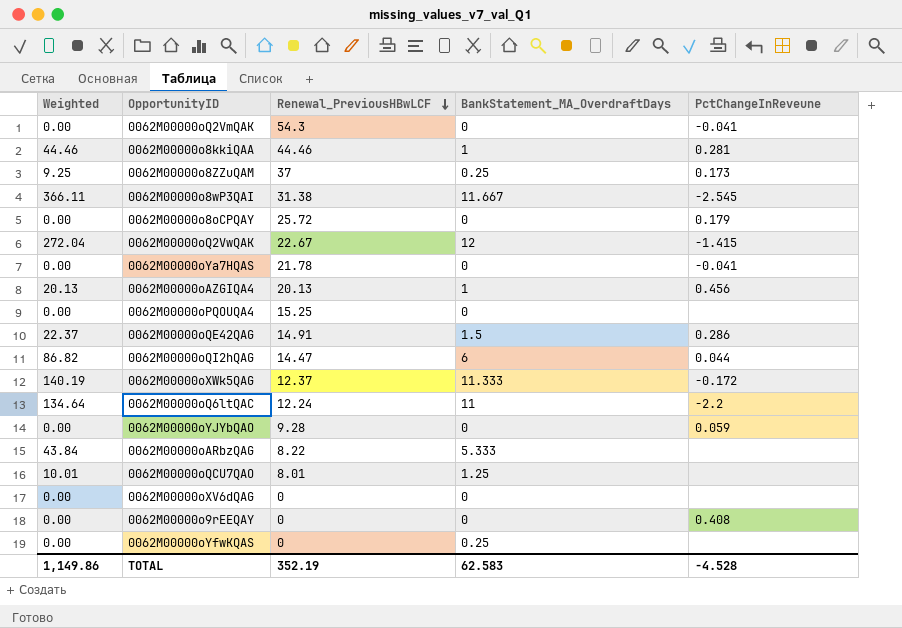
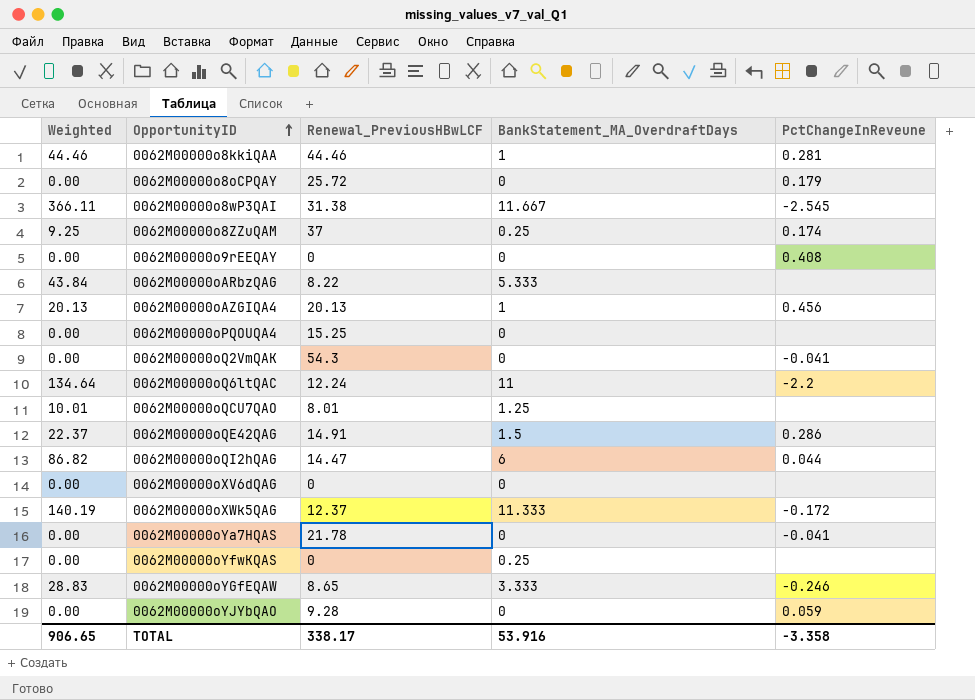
row order: Renewal_PreviousHBwLCF descending -> OpportunityID ascending
row 0062M00000oQ2VwQAK: 272.04 | 22.67 | 12 | -1.415 -> none
0062M00000o8ZZuQAM | PctChangeInReveune: 0.173 -> 0.174
row 0062M00000oYGfEQAW: none -> 28.83 | 8.65 | 3.333 | -0.246
TOTAL | Weighted: 1,149.86 -> 906.65
TOTAL | Renewal_PreviousHBwLCF: 352.19 -> 338.17
TOTAL | BankStatement_MA_OverdraftDays: 62.583 -> 53.916
TOTAL | PctChangeInReveune: -4.528 -> -3.358

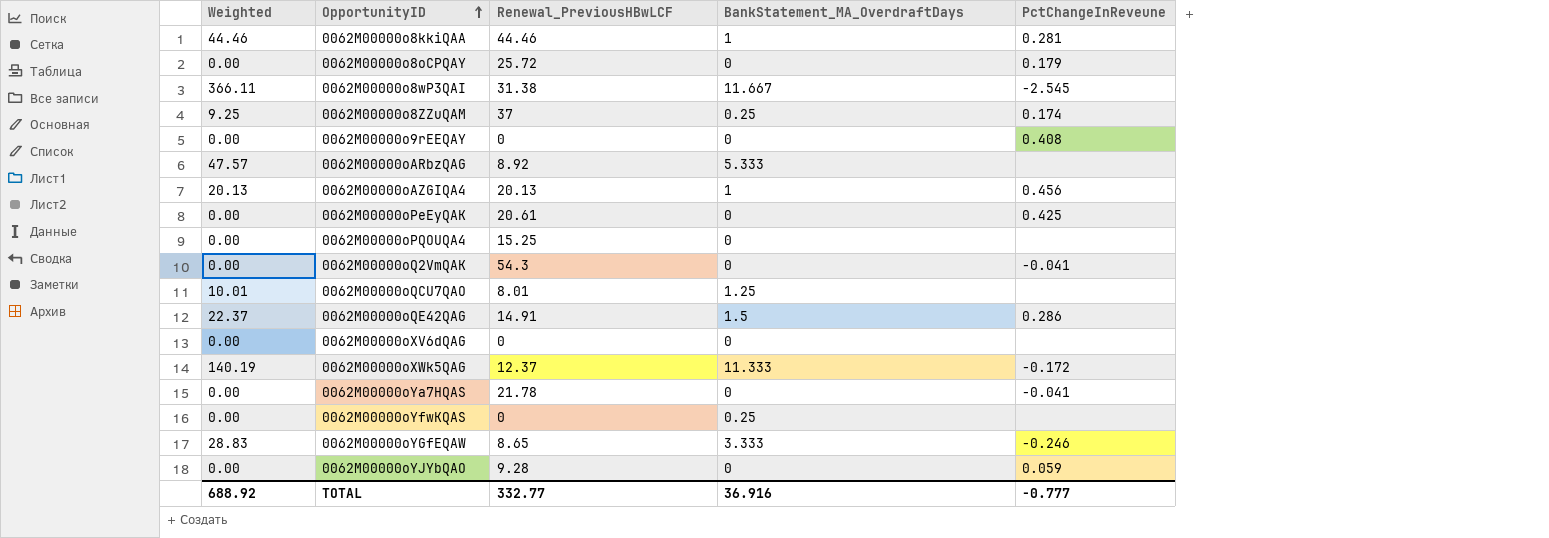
row 0062M00000oQ6ltQAC: 134.64 | 12.24 | 11 | -2.2 -> none
row 0062M00000oQI2hQAG: 86.82 | 14.47 | 6 | 0.044 -> none
0062M00000oARbzQAG | Weighted: 43.84 -> 47.57
0062M00000oARbzQAG | Renewal_PreviousHBwLCF: 8.22 -> 8.92
row 0062M00000oPeEyQAK: none -> 0.00 | 20.61 | 0 | 0.425
TOTAL | Weighted: 906.65 -> 688.92
TOTAL | Renewal_PreviousHBwLCF: 338.17 -> 332.77
TOTAL | BankStatement_MA_OverdraftDays: 53.916 -> 36.916
TOTAL | PctChangeInReveune: -3.358 -> -0.777

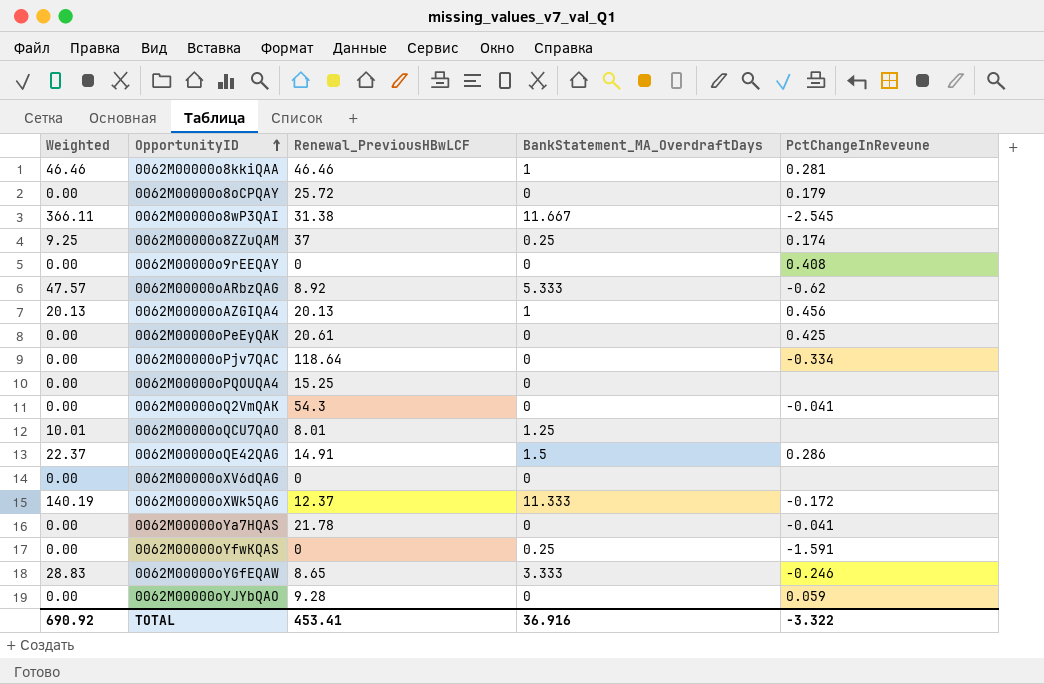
0062M00000o8kkiQAA | Weighted: 44.46 -> 46.46
0062M00000o8kkiQAA | Renewal_PreviousHBwLCF: 44.46 -> 46.46
0062M00000oARbzQAG | PctChangeInReveune: none -> -0.62
row 0062M00000oPjv7QAC: none -> 0.00 | 118.64 | 0 | -0.334
0062M00000oYfwKQAS | PctChangeInReveune: none -> -1.591
TOTAL | Weighted: 688.92 -> 690.92
TOTAL | Renewal_PreviousHBwLCF: 332.77 -> 453.41
TOTAL | PctChangeInReveune: -0.777 -> -3.322

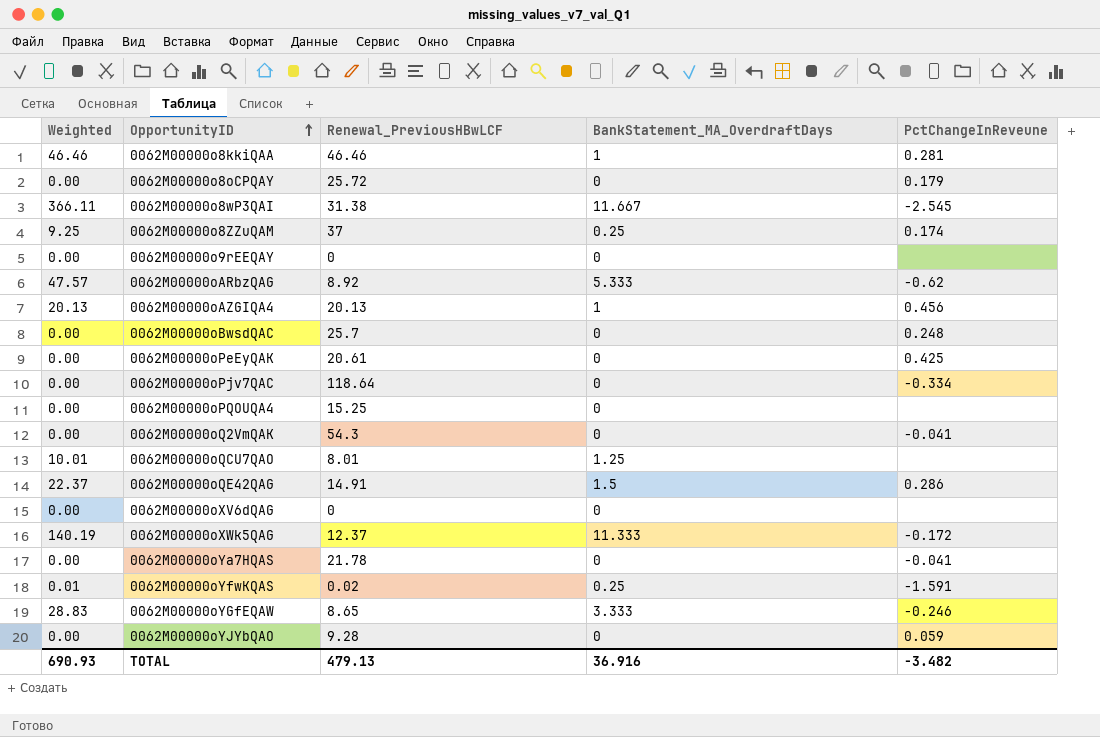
0062M00000o9rEEQAY | PctChangeInReveune: 0.408 -> none
row 0062M00000oBwsdQAC: none -> 0.00 | 25.7 | 0 | 0.248
0062M00000oYfwKQAS | Weighted: 0.00 -> 0.01
0062M00000oYfwKQAS | Renewal_PreviousHBwLCF: 0 -> 0.02
TOTAL | Weighted: 690.92 -> 690.93
TOTAL | Renewal_PreviousHBwLCF: 453.41 -> 479.13
TOTAL | PctChangeInReveune: -3.322 -> -3.482

